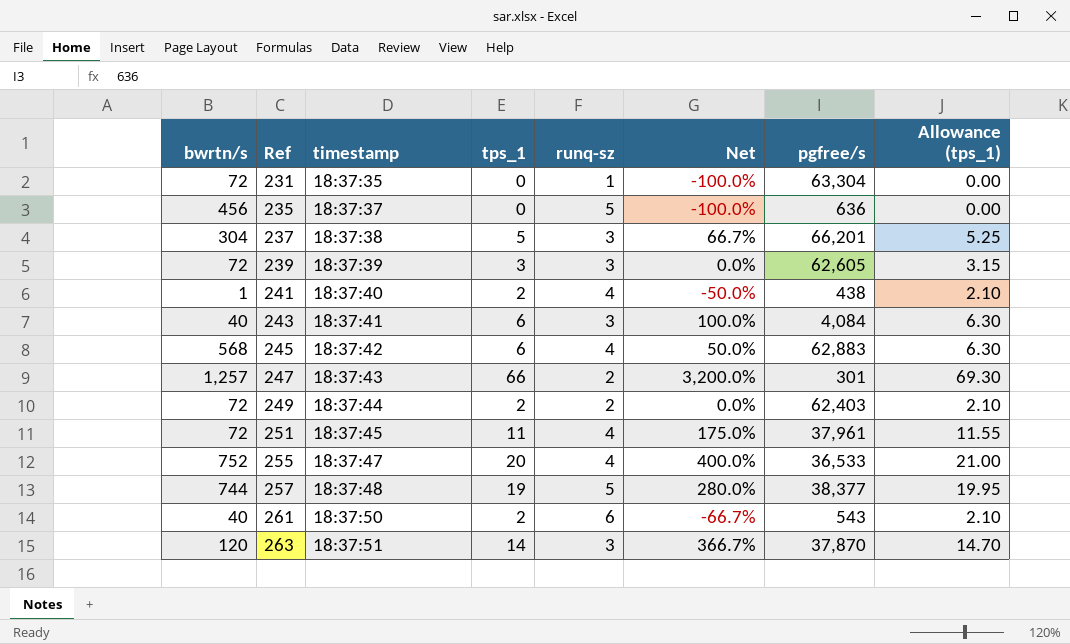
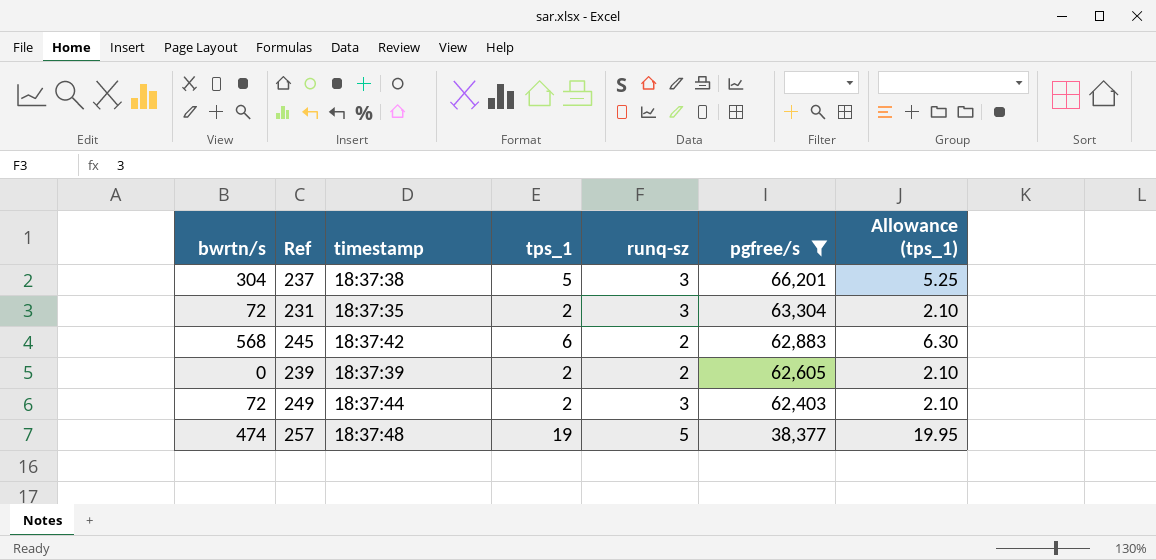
filter: none -> pgfree/s >= 38,377
row order: Ref ascending -> pgfree/s descending
column Net | formula: ([tps_1] - [runq-sz]) / [runq-sz] -> none
231 | tps_1: 0 -> 2
231 | runq-sz: 1 -> 3
231 | Allowance (tps_1): 0.00 -> 2.10
245 | runq-sz: 4 -> 2
239 | bwrtn/s: 72 -> 0
239 | tps_1: 3 -> 2
239 | runq-sz: 3 -> 2
239 | Allowance (tps_1): 3.15 -> 2.10
249 | runq-sz: 2 -> 3
257 | bwrtn/s: 744 -> 474

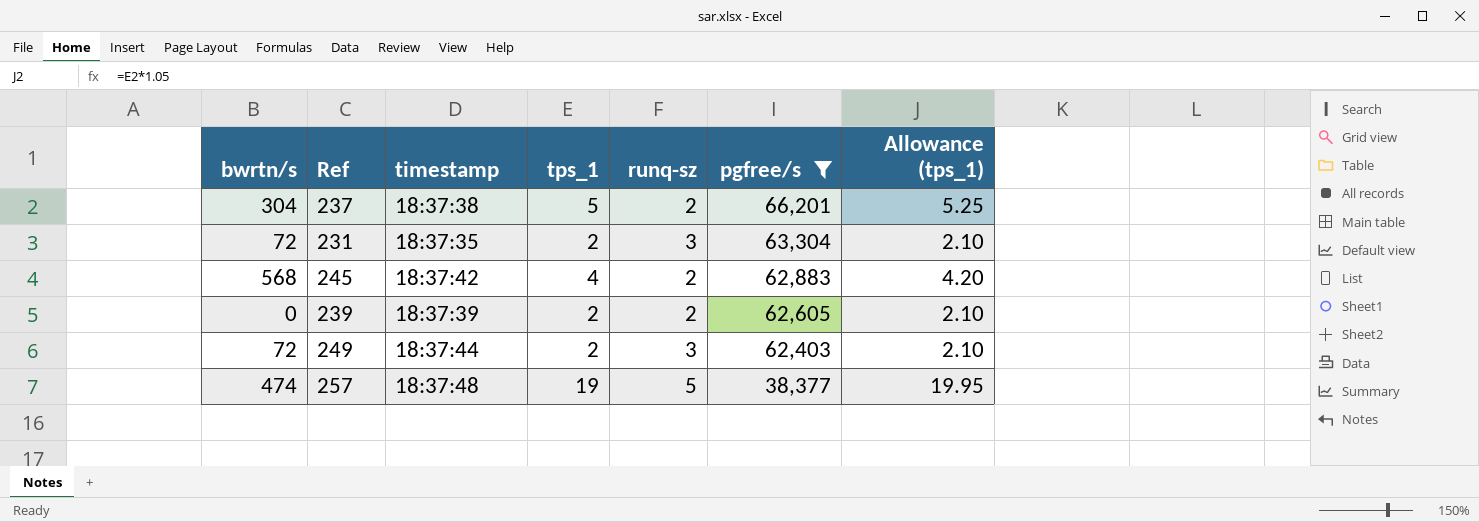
237 | runq-sz: 3 -> 2
245 | tps_1: 6 -> 4
245 | Allowance (tps_1): 6.30 -> 4.20

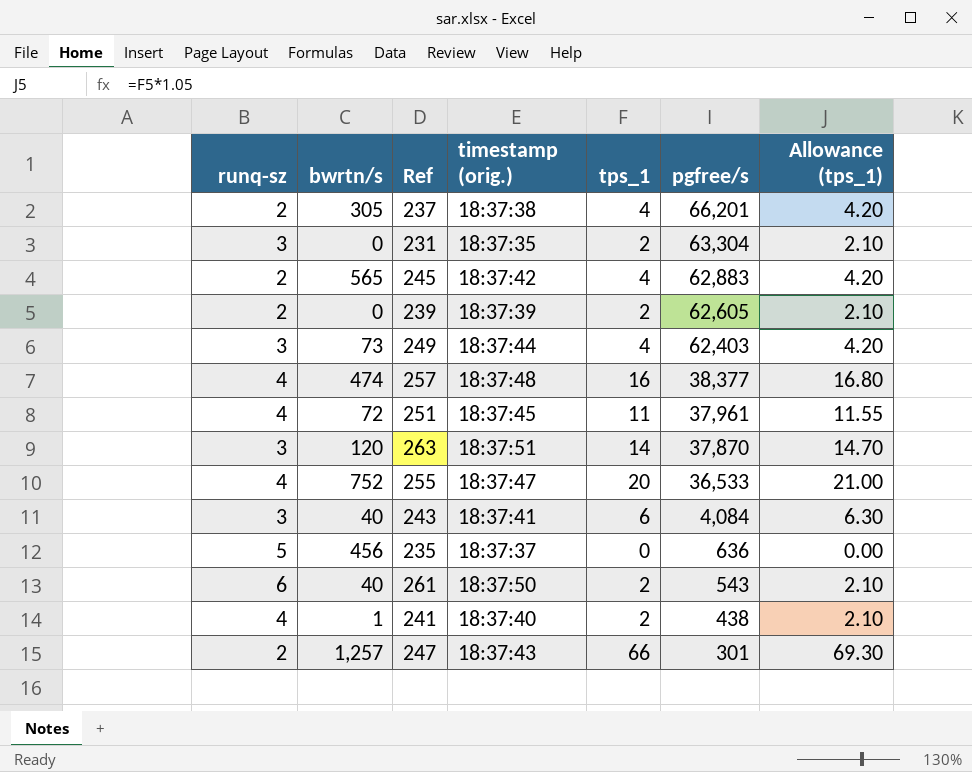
filter: pgfree/s >= 38,377 -> none
column runq-sz | position: 5 -> 1
column name: timestamp -> timestamp (orig.)
237 | bwrtn/s: 304 -> 305
237 | tps_1: 5 -> 4
237 | Allowance (tps_1): 5.25 -> 4.20
231 | bwrtn/s: 72 -> 0
245 | bwrtn/s: 568 -> 565
249 | bwrtn/s: 72 -> 73
249 | tps_1: 2 -> 4
249 | Allowance (tps_1): 2.10 -> 4.20
257 | runq-sz: 5 -> 4
257 | tps_1: 19 -> 16
257 | Allowance (tps_1): 19.95 -> 16.80

